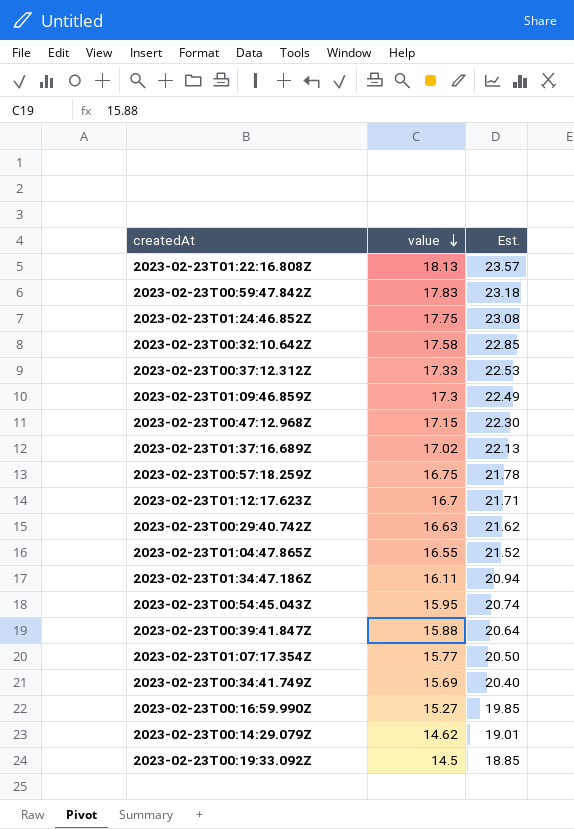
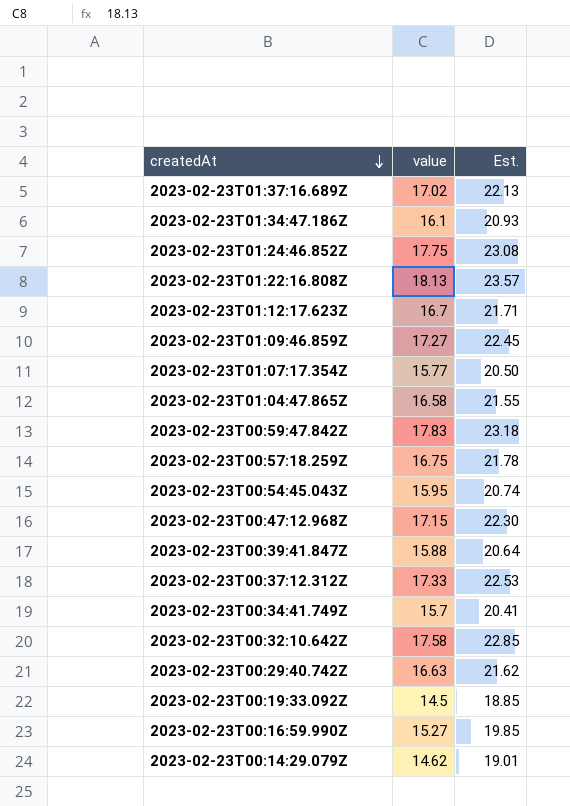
row order: value descending -> createdAt descending
2023-02-23T01:34:47.186Z | value: 16.11 -> 16.1
2023-02-23T01:34:47.186Z | Est.: 20.94 -> 20.93
2023-02-23T01:09:46.859Z | value: 17.3 -> 17.27
2023-02-23T01:09:46.859Z | Est.: 22.49 -> 22.45
2023-02-23T01:04:47.865Z | value: 16.55 -> 16.58
2023-02-23T01:04:47.865Z | Est.: 21.52 -> 21.55
2023-02-23T00:34:41.749Z | value: 15.69 -> 15.7
2023-02-23T00:34:41.749Z | Est.: 20.40 -> 20.41

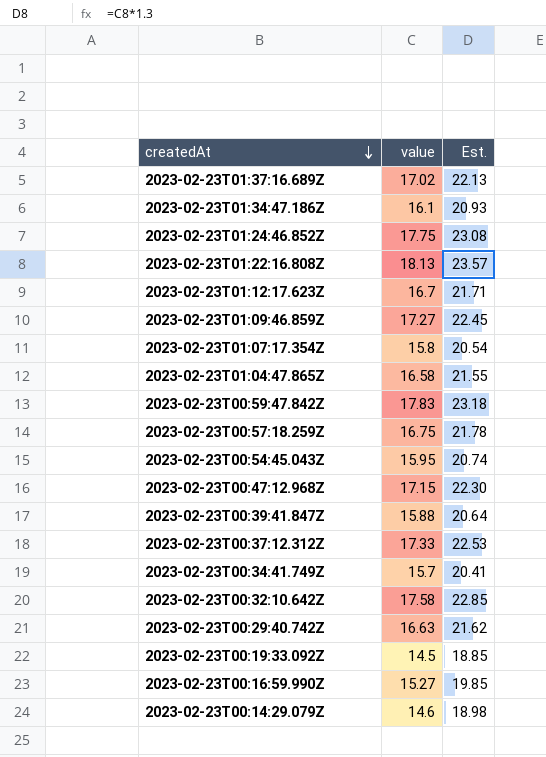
2023-02-23T01:07:17.354Z | value: 15.77 -> 15.8
2023-02-23T01:07:17.354Z | Est.: 20.50 -> 20.54
2023-02-23T00:14:29.079Z | value: 14.62 -> 14.6
2023-02-23T00:14:29.079Z | Est.: 19.01 -> 18.98

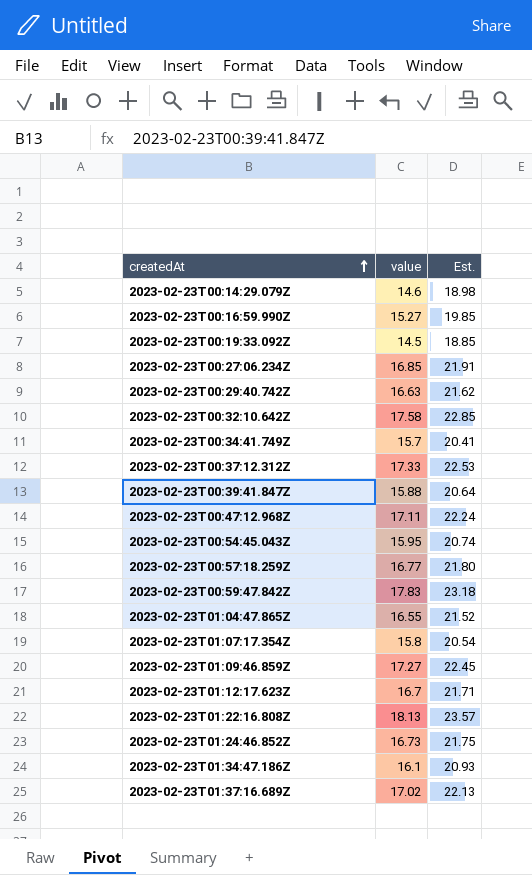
row order: createdAt descending -> createdAt ascending
row 2023-02-23T00:27:06.234Z: none -> 16.85 | 21.91
2023-02-23T00:47:12.968Z | value: 17.15 -> 17.11
2023-02-23T00:47:12.968Z | Est.: 22.30 -> 22.24
2023-02-23T00:57:18.259Z | value: 16.75 -> 16.77
2023-02-23T00:57:18.259Z | Est.: 21.78 -> 21.80
2023-02-23T01:04:47.865Z | value: 16.58 -> 16.55
2023-02-23T01:04:47.865Z | Est.: 21.55 -> 21.52
2023-02-23T01:24:46.852Z | value: 17.75 -> 16.73
2023-02-23T01:24:46.852Z | Est.: 23.08 -> 21.75

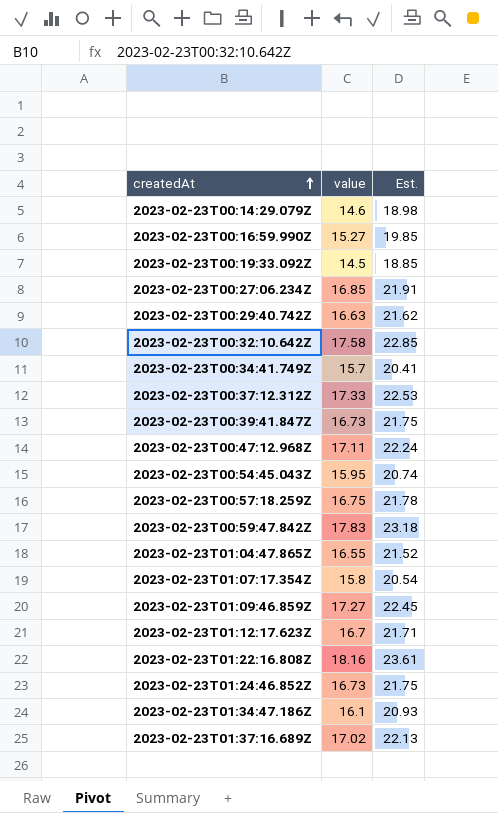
2023-02-23T00:39:41.847Z | value: 15.88 -> 16.73
2023-02-23T00:39:41.847Z | Est.: 20.64 -> 21.75
2023-02-23T00:57:18.259Z | value: 16.77 -> 16.75
2023-02-23T00:57:18.259Z | Est.: 21.80 -> 21.78
2023-02-23T01:22:16.808Z | value: 18.13 -> 18.16
2023-02-23T01:22:16.808Z | Est.: 23.57 -> 23.61

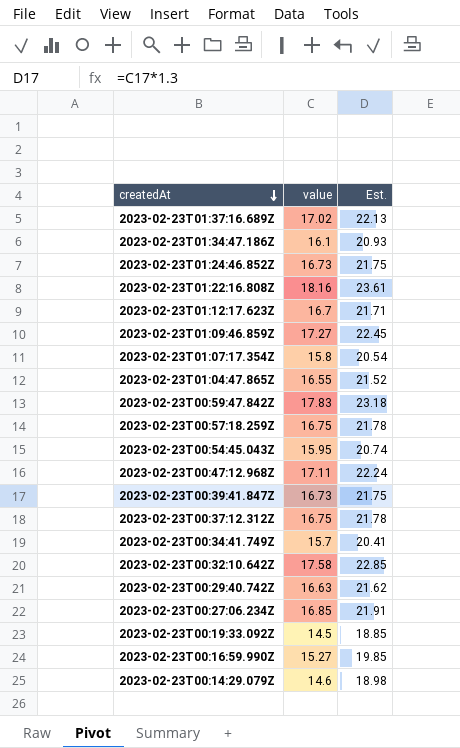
row order: createdAt ascending -> createdAt descending
2023-02-23T00:37:12.312Z | value: 17.33 -> 16.75
2023-02-23T00:37:12.312Z | Est.: 22.53 -> 21.78

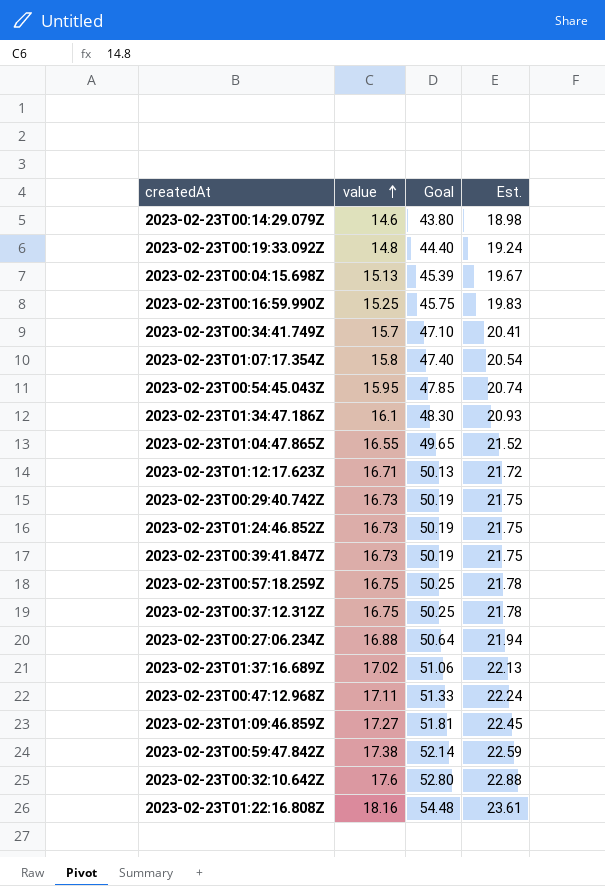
row order: createdAt descending -> value ascending
column Goal | formula: none -> [value] * 3
2023-02-23T00:19:33.092Z | value: 14.5 -> 14.8
2023-02-23T00:19:33.092Z | Est.: 18.85 -> 19.24
row 2023-02-23T00:04:15.698Z: none -> 15.13 | 45.39 | 19.67
2023-02-23T00:16:59.990Z | value: 15.27 -> 15.25
2023-02-23T00:16:59.990Z | Est.: 19.85 -> 19.83
2023-02-23T01:12:17.623Z | value: 16.7 -> 16.71
2023-02-23T01:12:17.623Z | Est.: 21.71 -> 21.72
2023-02-23T00:29:40.742Z | value: 16.63 -> 16.73
2023-02-23T00:29:40.742Z | Est.: 21.62 -> 21.75
2023-02-23T00:27:06.234Z | value: 16.85 -> 16.88
2023-02-23T00:27:06.234Z | Est.: 21.91 -> 21.94
2023-02-23T00:59:47.842Z | value: 17.83 -> 17.38
2023-02-23T00:59:47.842Z | Est.: 23.18 -> 22.59
2023-02-23T00:32:10.642Z | value: 17.58 -> 17.6
2023-02-23T00:32:10.642Z | Est.: 22.85 -> 22.88

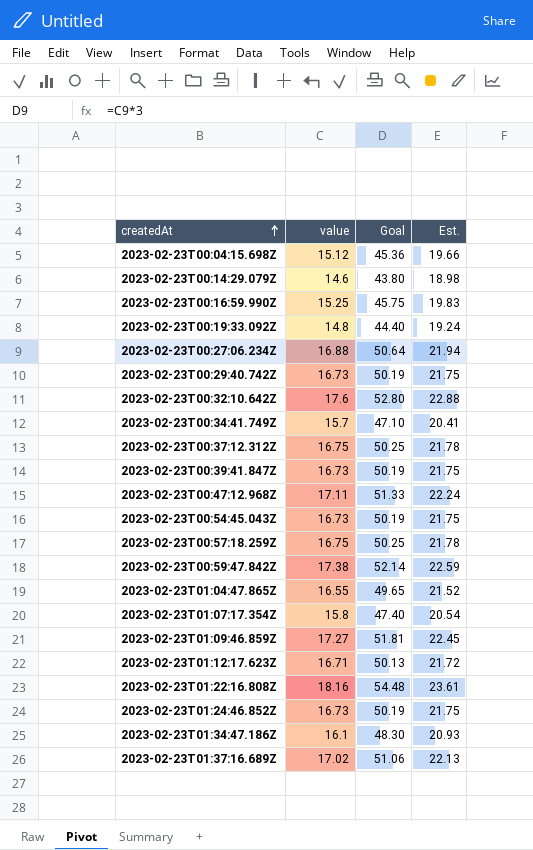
row order: value ascending -> createdAt ascending
2023-02-23T00:04:15.698Z | value: 15.13 -> 15.12
2023-02-23T00:04:15.698Z | Goal: 45.39 -> 45.36
2023-02-23T00:04:15.698Z | Est.: 19.67 -> 19.66
2023-02-23T00:54:45.043Z | value: 15.95 -> 16.73
2023-02-23T00:54:45.043Z | Goal: 47.85 -> 50.19
2023-02-23T00:54:45.043Z | Est.: 20.74 -> 21.75

